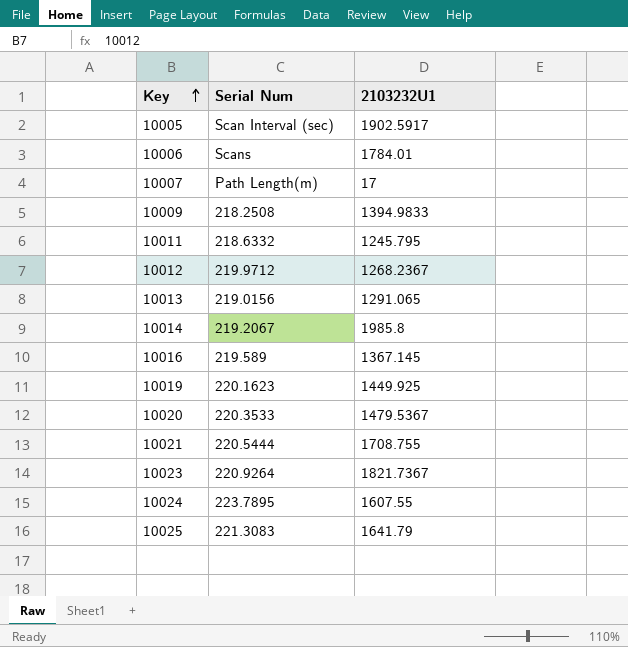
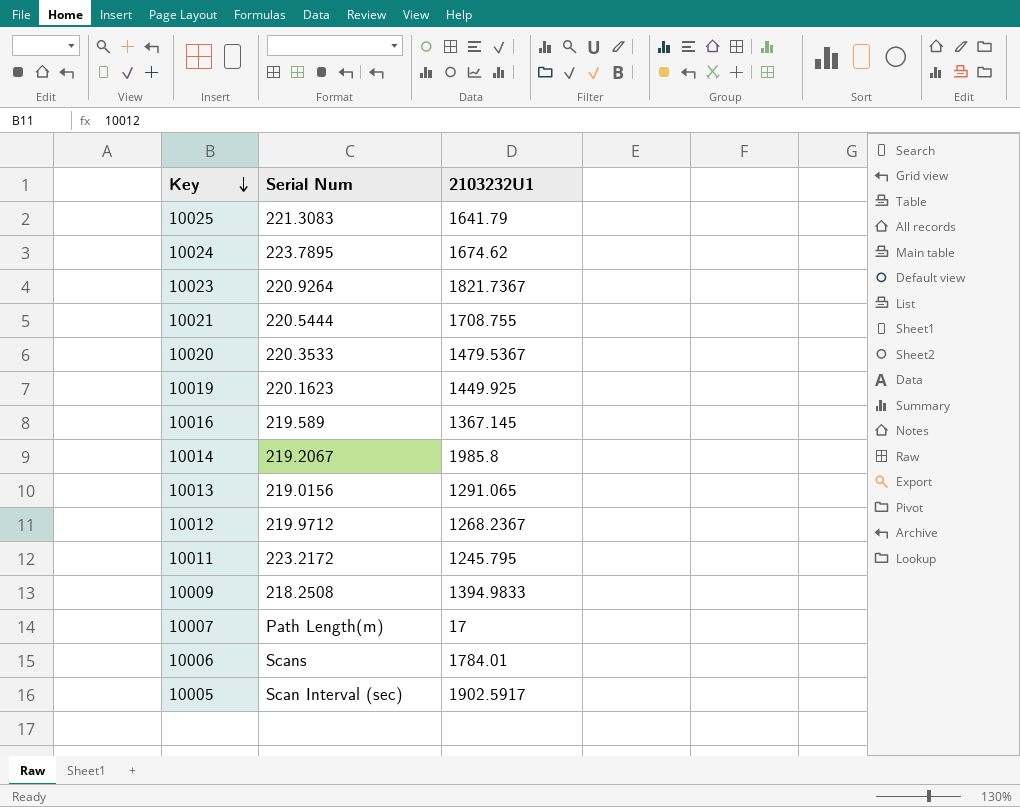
row order: Key ascending -> Key descending
10024 | 2103232U1: 1607.55 -> 1674.62
10011 | Serial Num: 218.6332 -> 223.2172

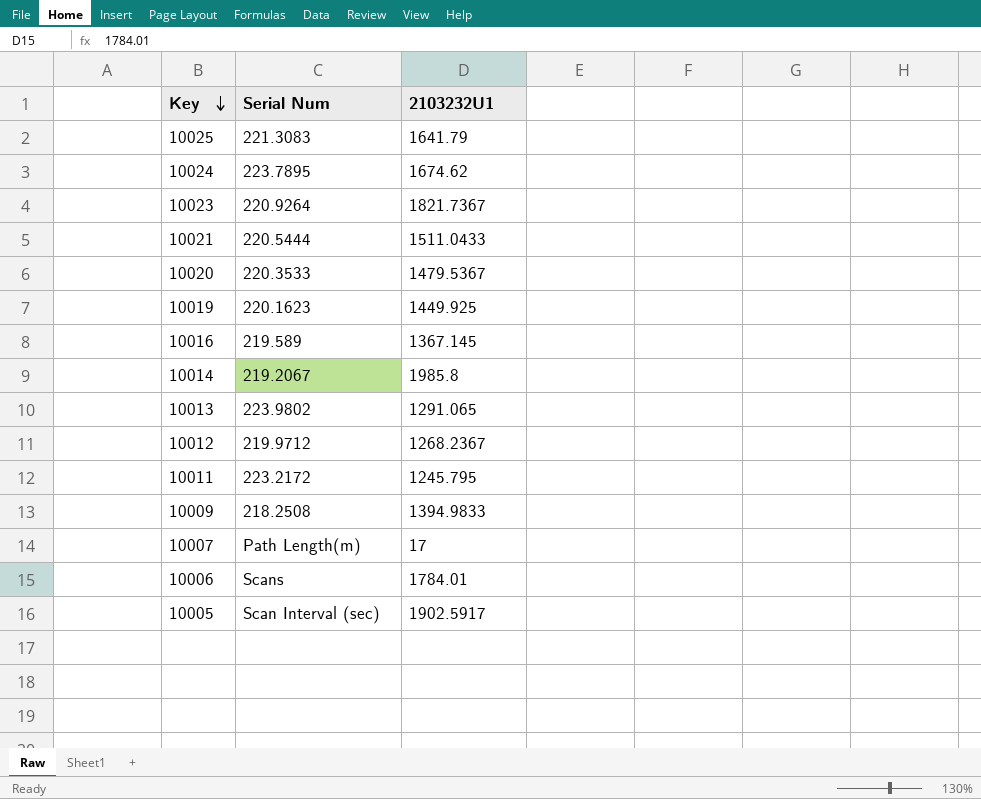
10021 | 2103232U1: 1708.755 -> 1511.0433
10013 | Serial Num: 219.0156 -> 223.9802

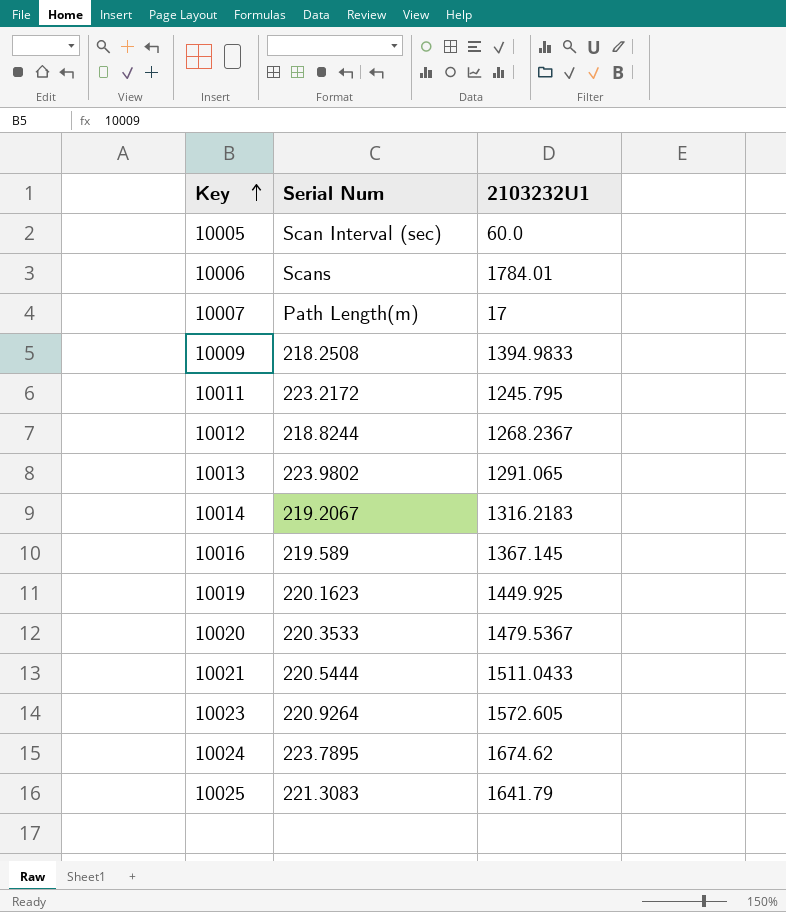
row order: Key descending -> Key ascending
10005 | 2103232U1: 1902.5917 -> 60.0
10012 | Serial Num: 219.9712 -> 218.8244
10014 | 2103232U1: 1985.8 -> 1316.2183
10023 | 2103232U1: 1821.7367 -> 1572.605

